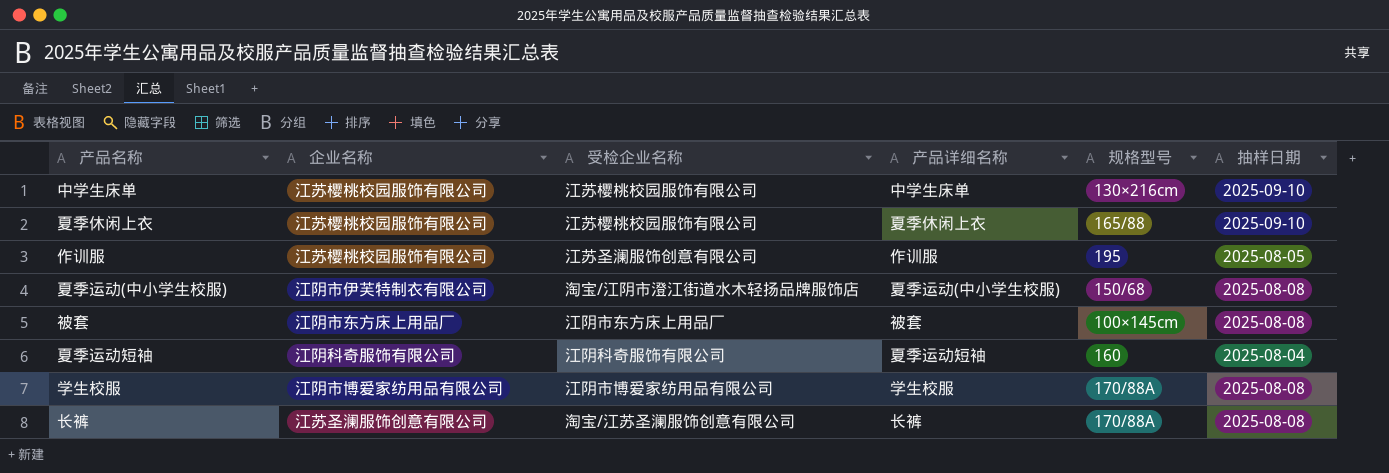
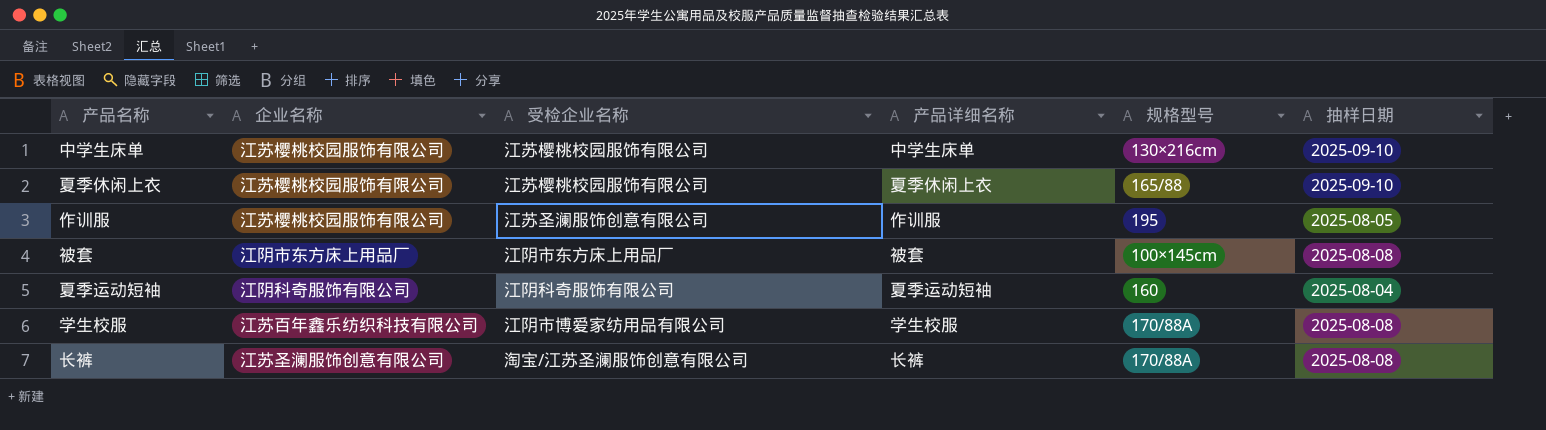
row 夏季运动(中小学生校服): 江阴市伊芙特制衣有限公司 | 淘宝/江阴市澄江街道水木轻扬品牌服饰店 | 夏季运动(中小学生校服) | 150/68 | 2025-08-08 -> none
学生校服 | 企业名称: 江阴市博爱家纺用品有限公司 -> 江苏百年鑫乐纺织科技有限公司

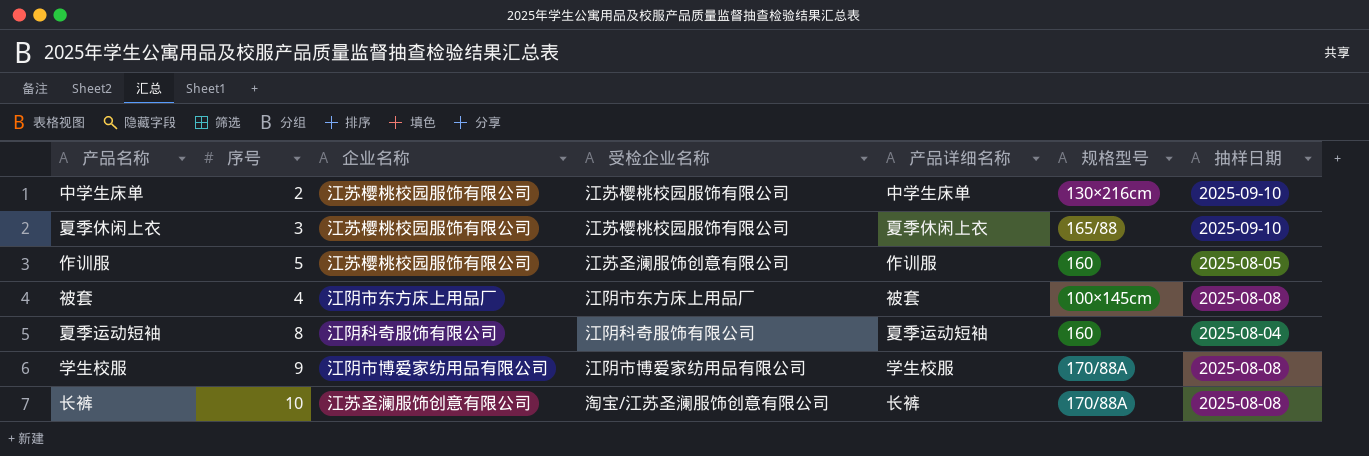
column 序号 | position: none -> 2
作训服 | 规格型号: 195 -> 160
学生校服 | 企业名称: 江苏百年鑫乐纺织科技有限公司 -> 江阴市博爱家纺用品有限公司

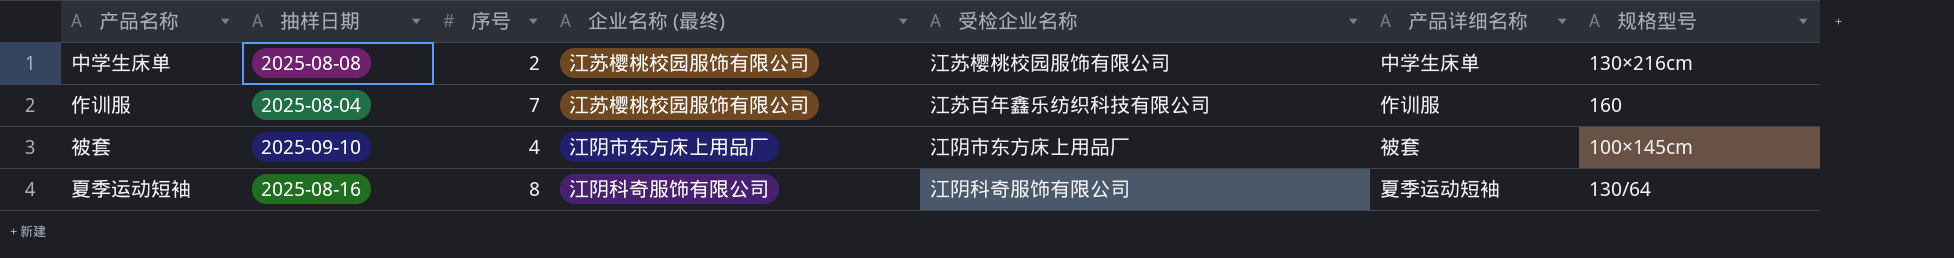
column 抽样日期 | position: 7 -> 2
column name: 企业名称 -> 企业名称 (最终)
row 夏季休闲上衣: 3 | 江苏樱桃校园服饰有限公司 | 江苏樱桃校园服饰有限公司 | 夏季休闲上衣 | 165/88 | 2025-09-10 -> none
row 学生校服: 9 | 江阴市博爱家纺用品有限公司 | 江阴市博爱家纺用品有限公司 | 学生校服 | 170/88A | 2025-08-08 -> none
row 长裤: 10 | 江苏圣澜服饰创意有限公司 | 淘宝/江苏圣澜服饰创意有限公司 | 长裤 | 170/88A | 2025-08-08 -> none
中学生床单 | 抽样日期: 2025-09-10 -> 2025-08-08
作训服 | 抽样日期: 2025-08-05 -> 2025-08-04
作训服 | 序号: 5 -> 7
作训服 | 受检企业名称: 江苏圣澜服饰创意有限公司 -> 江苏百年鑫乐纺织科技有限公司
被套 | 抽样日期: 2025-08-08 -> 2025-09-10
夏季运动短袖 | 抽样日期: 2025-08-04 -> 2025-08-16
夏季运动短袖 | 规格型号: 160 -> 130/64

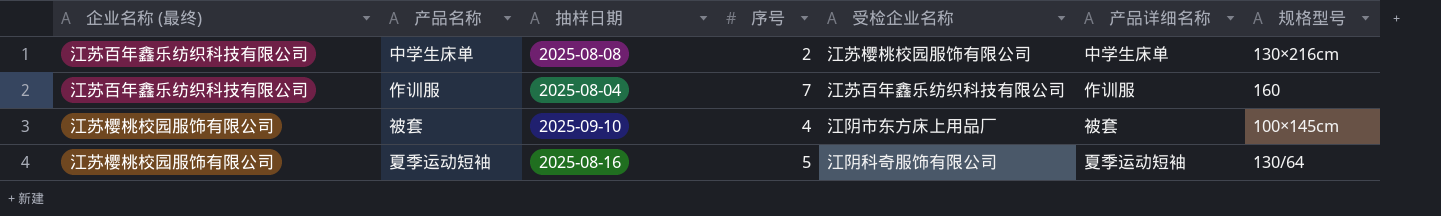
column 企业名称 (最终) | position: 4 -> 1
中学生床单 | 企业名称 (最终): 江苏樱桃校园服饰有限公司 -> 江苏百年鑫乐纺织科技有限公司
作训服 | 企业名称 (最终): 江苏樱桃校园服饰有限公司 -> 江苏百年鑫乐纺织科技有限公司
被套 | 企业名称 (最终): 江阴市东方床上用品厂 -> 江苏樱桃校园服饰有限公司
夏季运动短袖 | 企业名称 (最终): 江阴科奇服饰有限公司 -> 江苏樱桃校园服饰有限公司
夏季运动短袖 | 序号: 8 -> 5

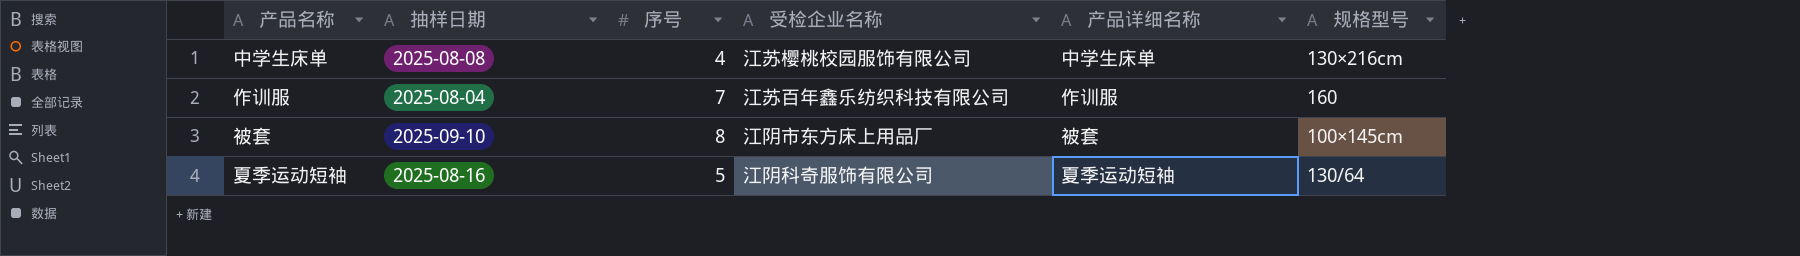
column 企业名称 (最终) | position: 1 -> none
中学生床单 | 序号: 2 -> 4
被套 | 序号: 4 -> 8

